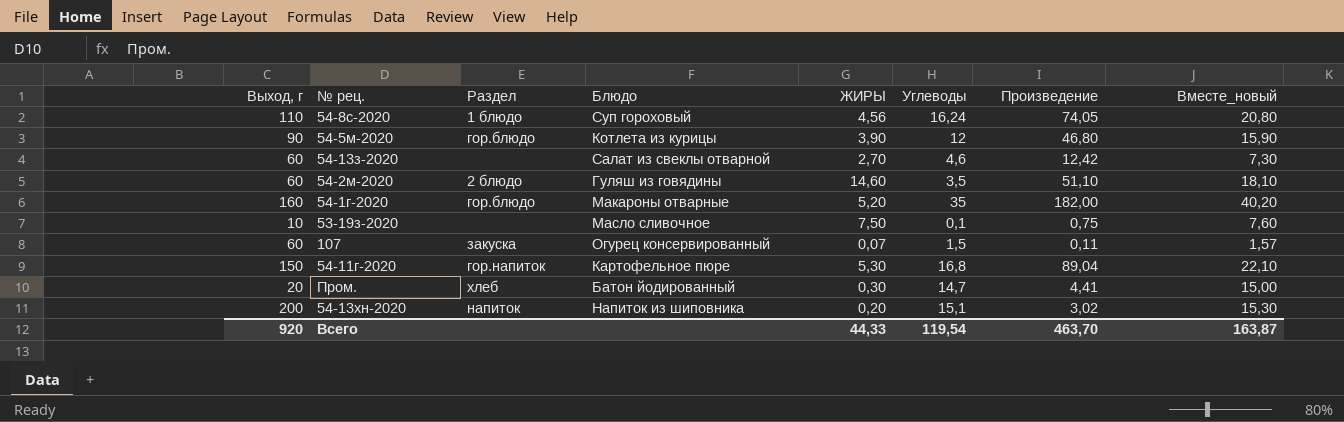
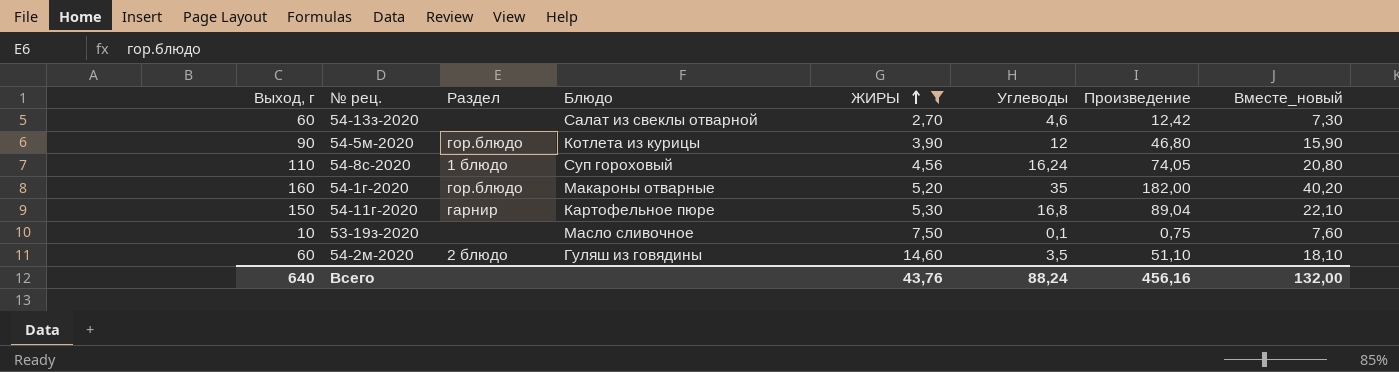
filter: none -> ЖИРЫ >= 2,70
row order: none -> ЖИРЫ ascending
54-11г-2020 | Раздел: гор.напиток -> гарнир
Всего | Выход, г: 920 -> 640
Всего | ЖИРЫ: 44,33 -> 43,76
Всего | Углеводы: 119,54 -> 88,24
Всего | Произведение: 463,70 -> 456,16
Всего | Вместе_новый: 163,87 -> 132,00

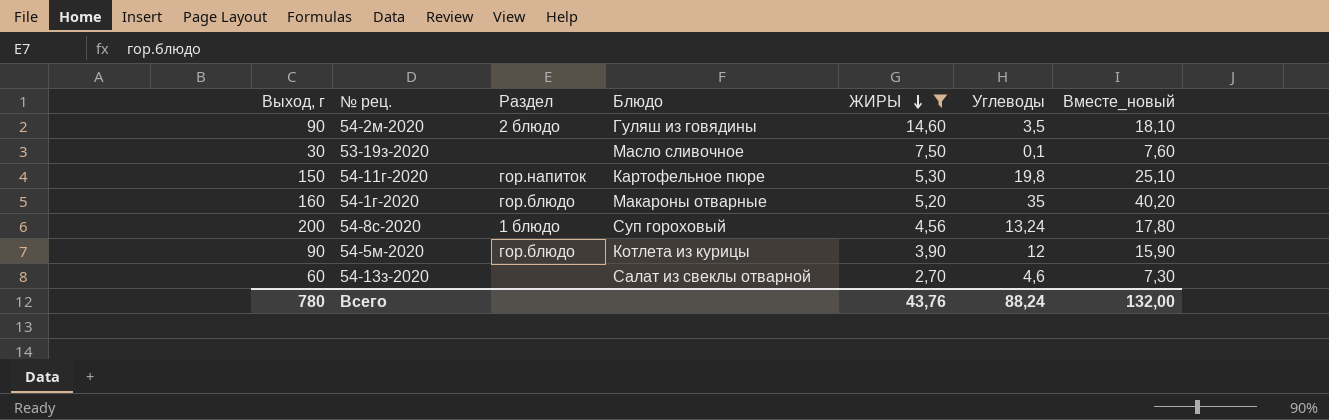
row order: ЖИРЫ ascending -> ЖИРЫ descending
column Произведение | formula: [ЖИРЫ] * [Углеводы] -> none
54-2м-2020 | Выход, г: 60 -> 90
53-19з-2020 | Выход, г: 10 -> 30
54-11г-2020 | Раздел: гарнир -> гор.напиток
54-11г-2020 | Углеводы: 16,8 -> 19,8
54-11г-2020 | Вместе_новый: 22,10 -> 25,10
54-8с-2020 | Выход, г: 110 -> 200
54-8с-2020 | Углеводы: 16,24 -> 13,24
54-8с-2020 | Вместе_новый: 20,80 -> 17,80
Всего | Выход, г: 640 -> 780

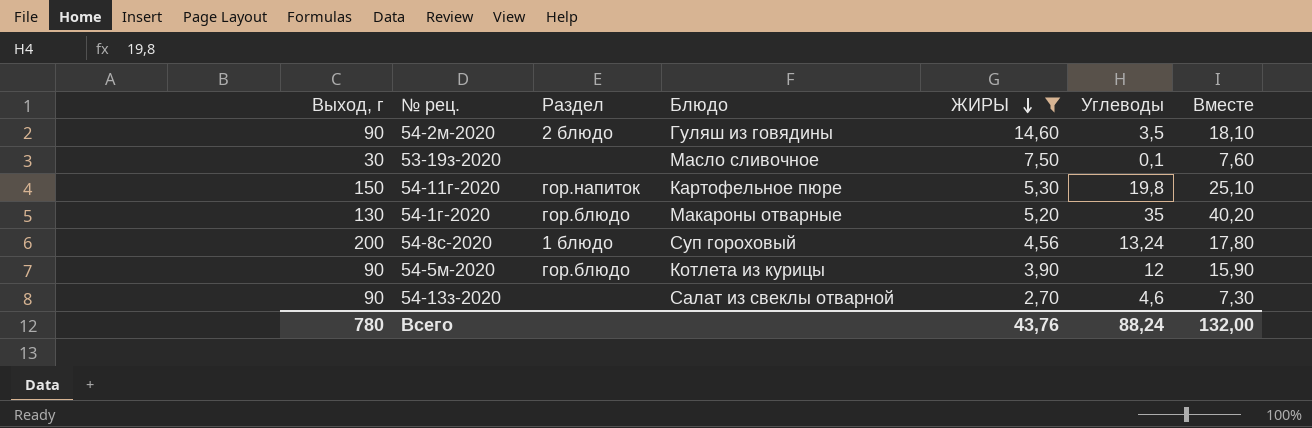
column name: Вместе_новый -> Вместе
54-1г-2020 | Выход, г: 160 -> 130
54-13з-2020 | Выход, г: 60 -> 90

